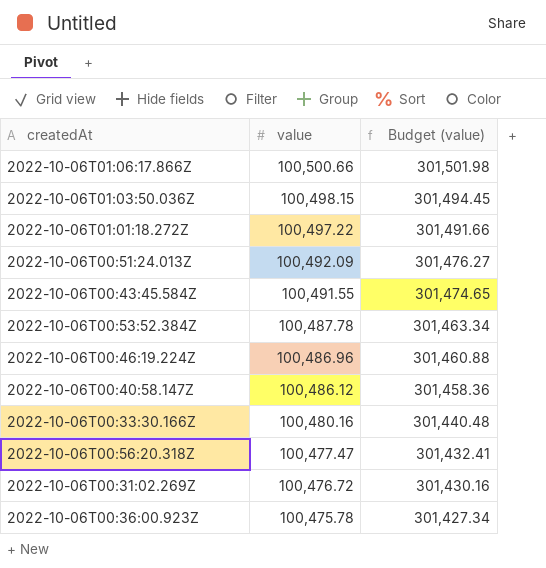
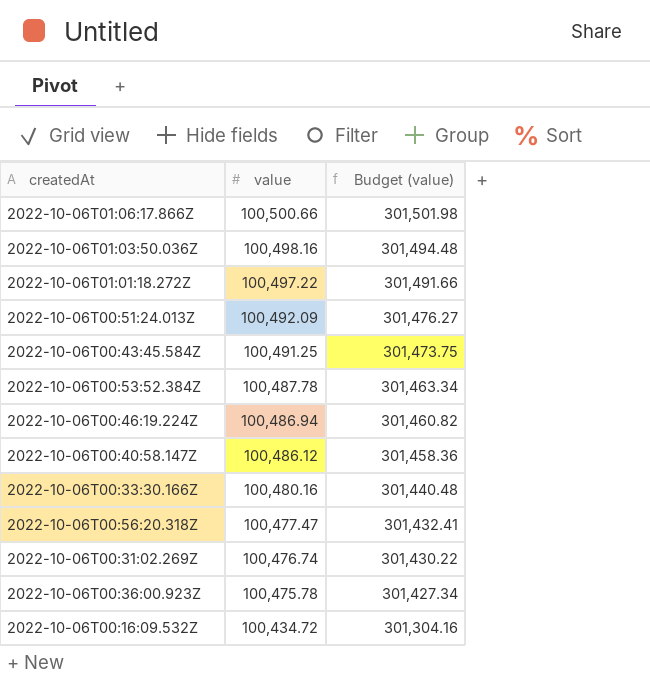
2022-10-06T01:03:50.036Z | value: 100,498.15 -> 100,498.16
2022-10-06T01:03:50.036Z | Budget (value): 301,494.45 -> 301,494.48
2022-10-06T00:43:45.584Z | value: 100,491.55 -> 100,491.25
2022-10-06T00:43:45.584Z | Budget (value): 301,474.65 -> 301,473.75
2022-10-06T00:46:19.224Z | value: 100,486.96 -> 100,486.94
2022-10-06T00:46:19.224Z | Budget (value): 301,460.88 -> 301,460.82
2022-10-06T00:31:02.269Z | value: 100,476.72 -> 100,476.74
2022-10-06T00:31:02.269Z | Budget (value): 301,430.16 -> 301,430.22
row 2022-10-06T00:16:09.532Z: none -> 100,434.72 | 301,304.16

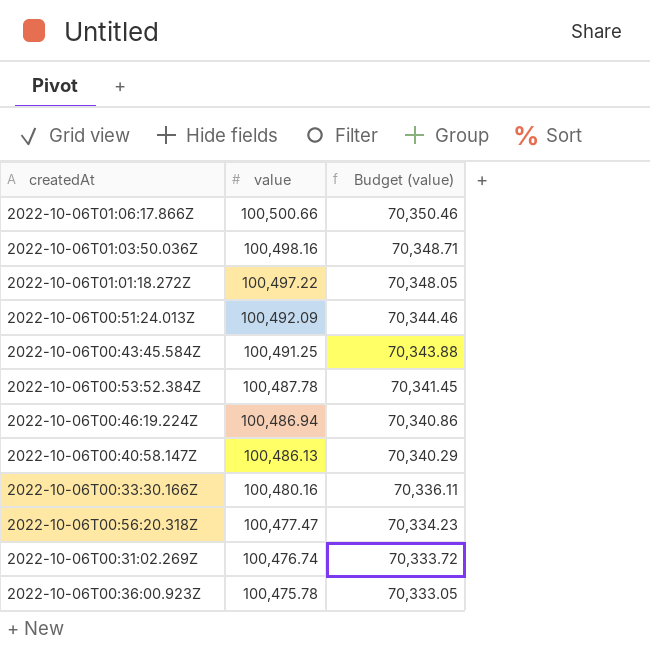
column Budget (value) | formula: [value] * 3 -> [value] * 0.7
row 2022-10-06T00:16:09.532Z: 100,434.72 | 301,304.16 -> none
2022-10-06T00:40:58.147Z | value: 100,486.12 -> 100,486.13

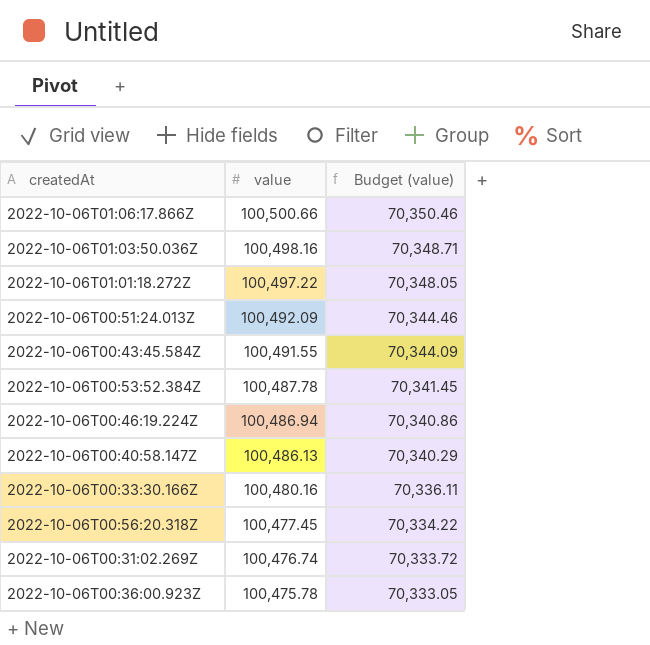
2022-10-06T00:43:45.584Z | value: 100,491.25 -> 100,491.55
2022-10-06T00:43:45.584Z | Budget (value): 70,343.88 -> 70,344.09
2022-10-06T00:56:20.318Z | value: 100,477.47 -> 100,477.45
2022-10-06T00:56:20.318Z | Budget (value): 70,334.23 -> 70,334.22

